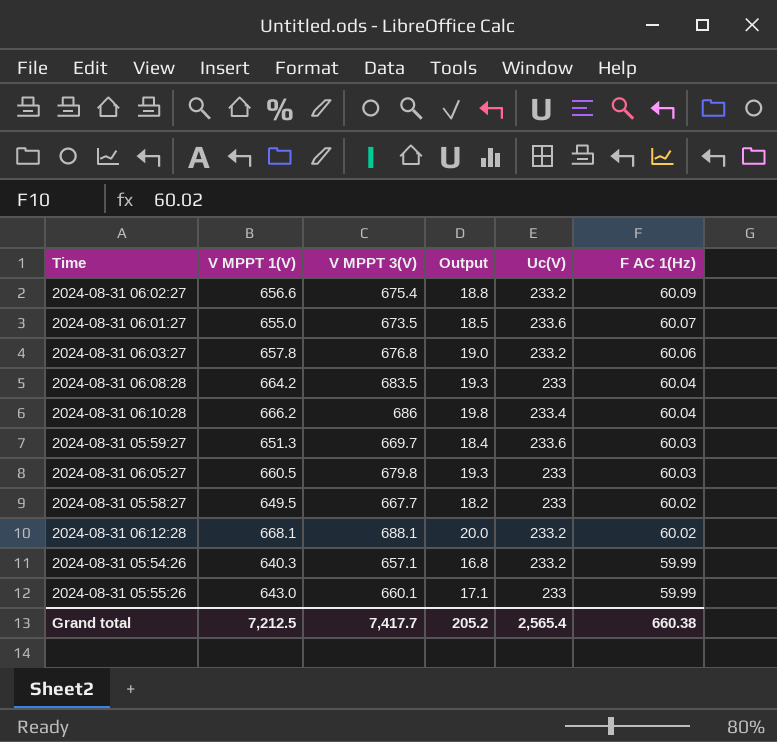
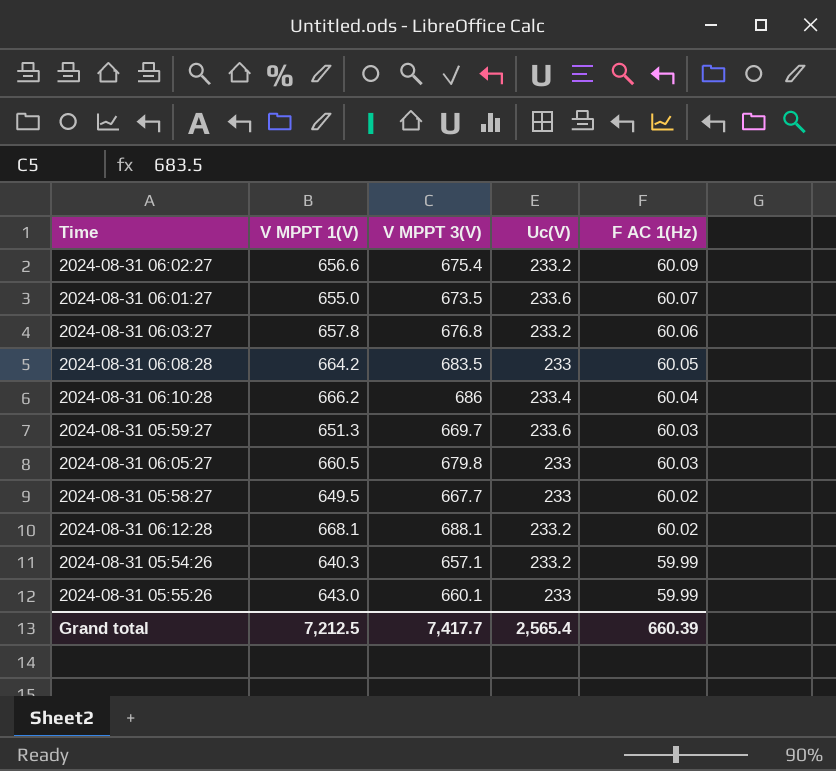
column Output | formula: [V MPPT 3(V)] - [V MPPT 1(V)] -> none
2024-08-31 06:08:28 | F AC 1(Hz): 60.04 -> 60.05
Grand total | F AC 1(Hz): 660.38 -> 660.39

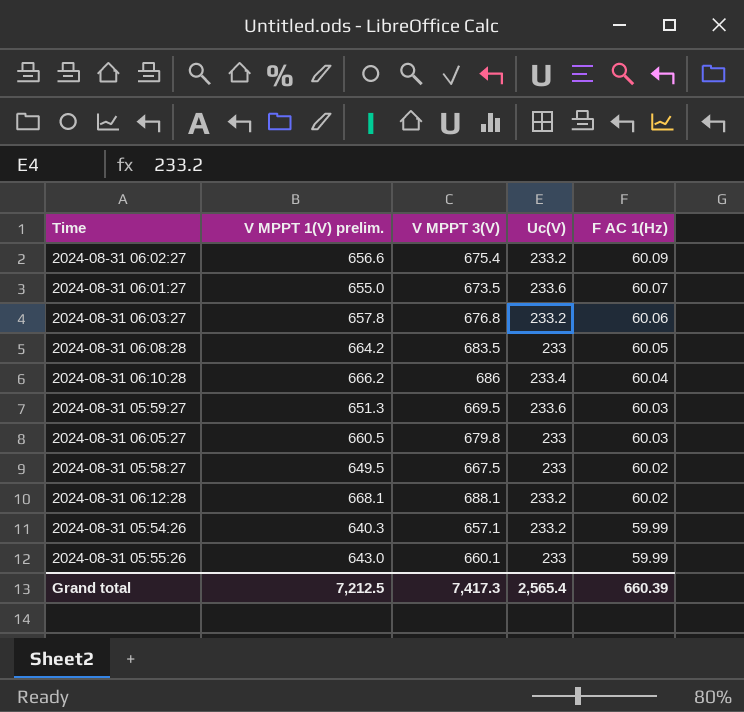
column name: V MPPT 1(V) -> V MPPT 1(V) prelim.
2024-08-31 05:59:27 | V MPPT 3(V): 669.7 -> 669.5
2024-08-31 05:58:27 | V MPPT 3(V): 667.7 -> 667.5
Grand total | V MPPT 3(V): 7,417.7 -> 7,417.3

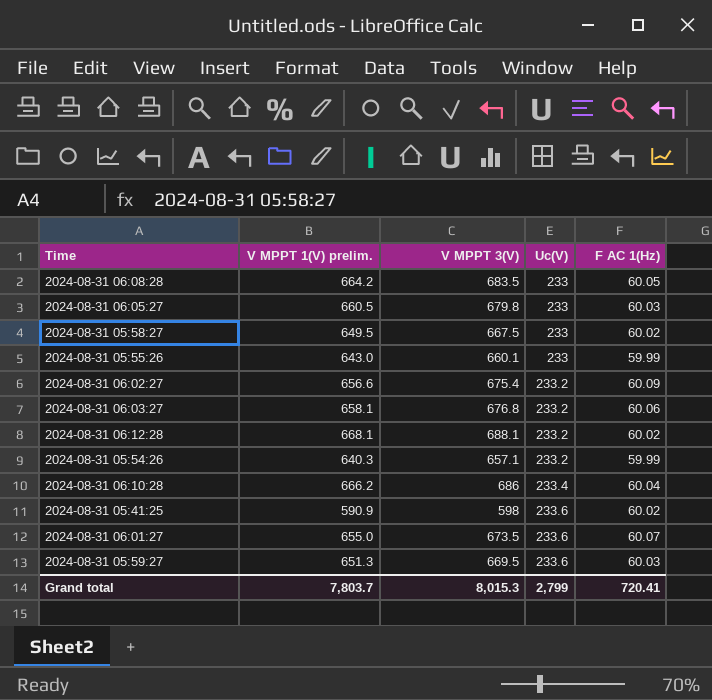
row order: F AC 1(Hz) descending -> Uc(V) ascending
2024-08-31 06:03:27 | V MPPT 1(V) prelim.: 657.8 -> 658.1
row 2024-08-31 05:41:25: none -> 590.9 | 598 | 233.6 | 60.02
Grand total | V MPPT 1(V) prelim.: 7,212.5 -> 7,803.7
Grand total | V MPPT 3(V): 7,417.3 -> 8,015.3
Grand total | Uc(V): 2,565.4 -> 2,799
Grand total | F AC 1(Hz): 660.39 -> 720.41

